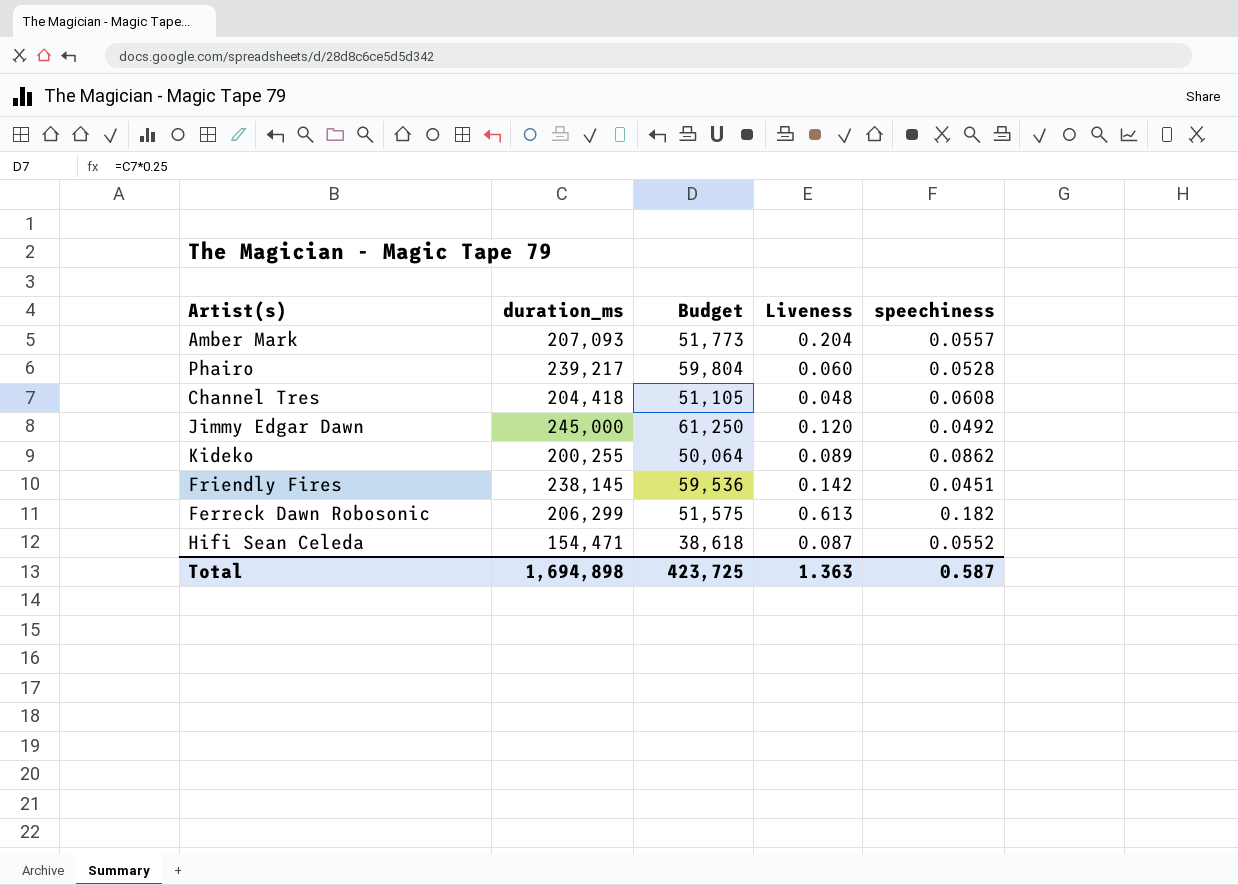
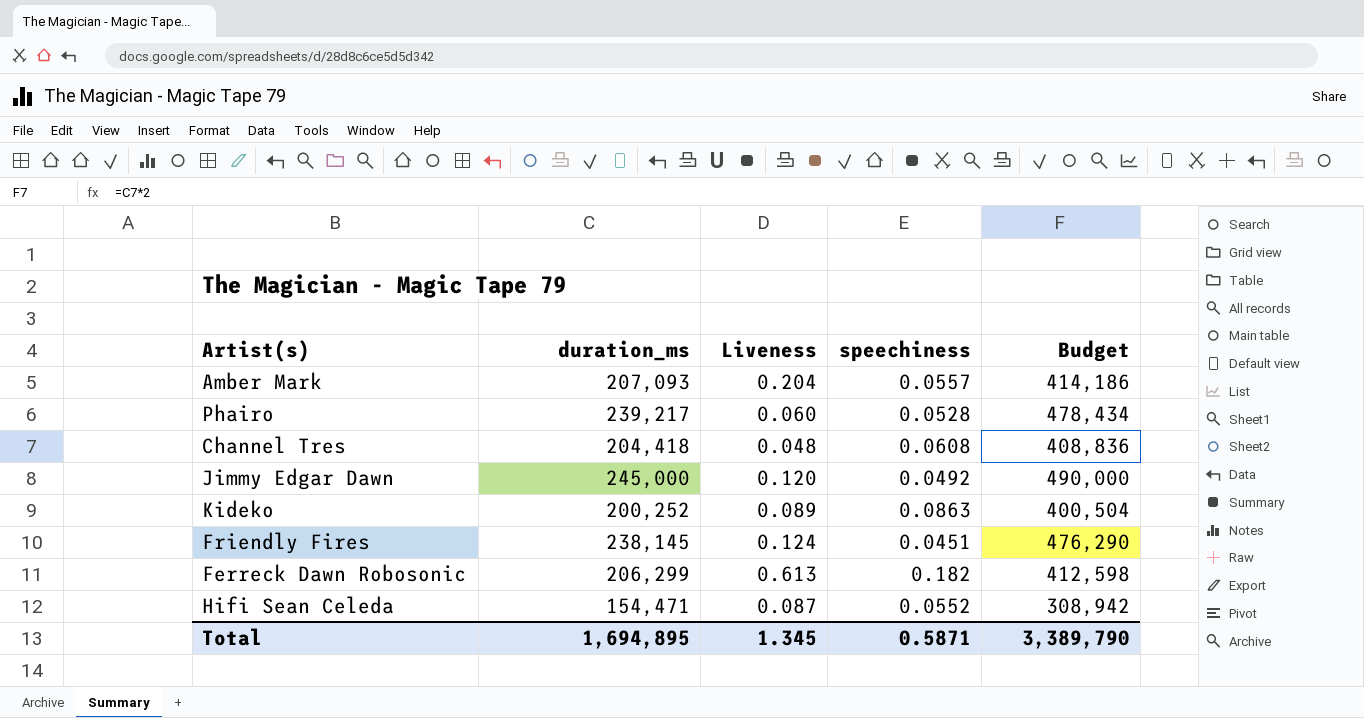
column Budget | formula: [duration_ms] * 0.25 -> [duration_ms] * 2
column Budget | position: 3 -> 5
Kideko | duration_ms: 200,255 -> 200,252
Kideko | speechiness: 0.0862 -> 0.0863
Friendly Fires | Liveness: 0.142 -> 0.124
Total | duration_ms: 1,694,898 -> 1,694,895
Total | Liveness: 1.363 -> 1.345
Total | speechiness: 0.587 -> 0.5871
Total | Budget: 423,725 -> 3,389,790

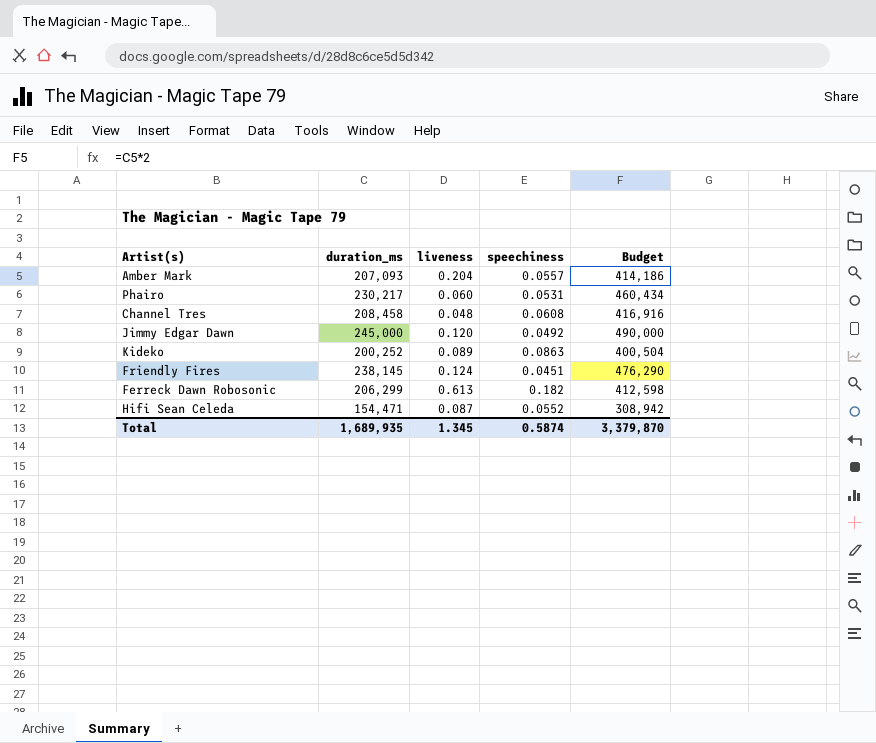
column name: Liveness -> liveness
Phairo | duration_ms: 239,217 -> 230,217
Phairo | speechiness: 0.0528 -> 0.0531
Phairo | Budget: 478,434 -> 460,434
Channel Tres | duration_ms: 204,418 -> 208,458
Channel Tres | Budget: 408,836 -> 416,916
Total | duration_ms: 1,694,895 -> 1,689,935
Total | speechiness: 0.5871 -> 0.5874
Total | Budget: 3,389,790 -> 3,379,870

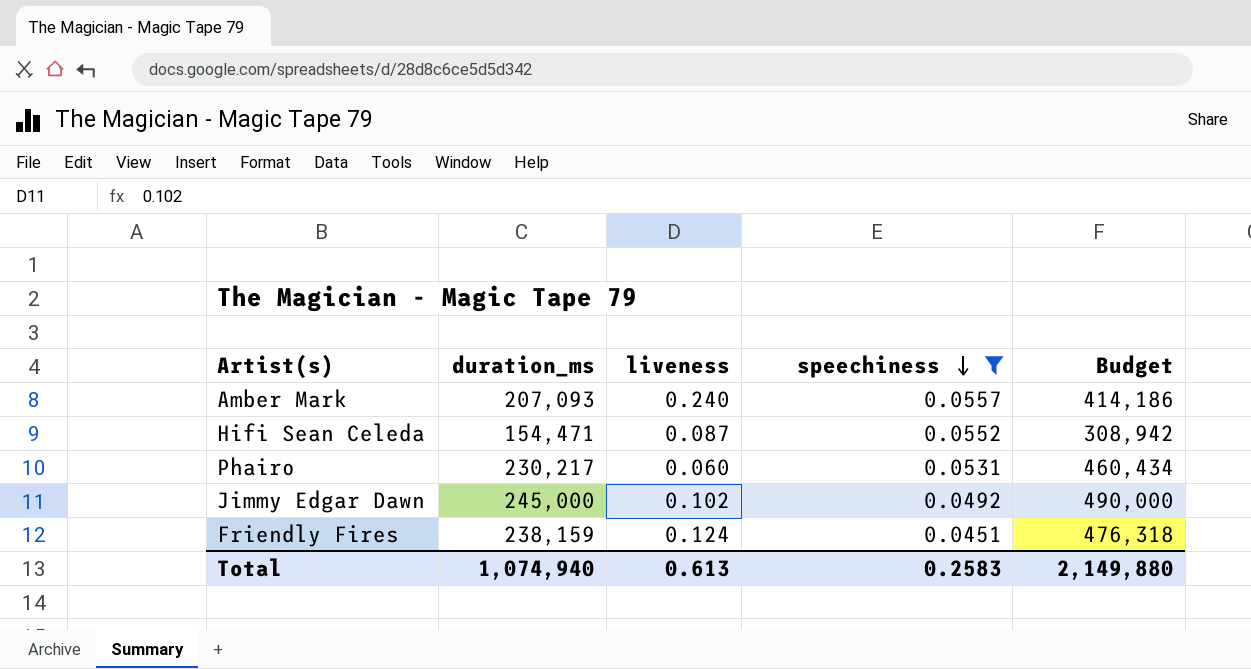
filter: none -> speechiness <= 0.0557
row order: none -> speechiness descending
Amber Mark | liveness: 0.204 -> 0.240
Jimmy Edgar Dawn | liveness: 0.120 -> 0.102
Friendly Fires | duration_ms: 238,145 -> 238,159
Friendly Fires | Budget: 476,290 -> 476,318
Total | duration_ms: 1,689,935 -> 1,074,940
Total | liveness: 1.345 -> 0.613
Total | speechiness: 0.5874 -> 0.2583
Total | Budget: 3,379,870 -> 2,149,880

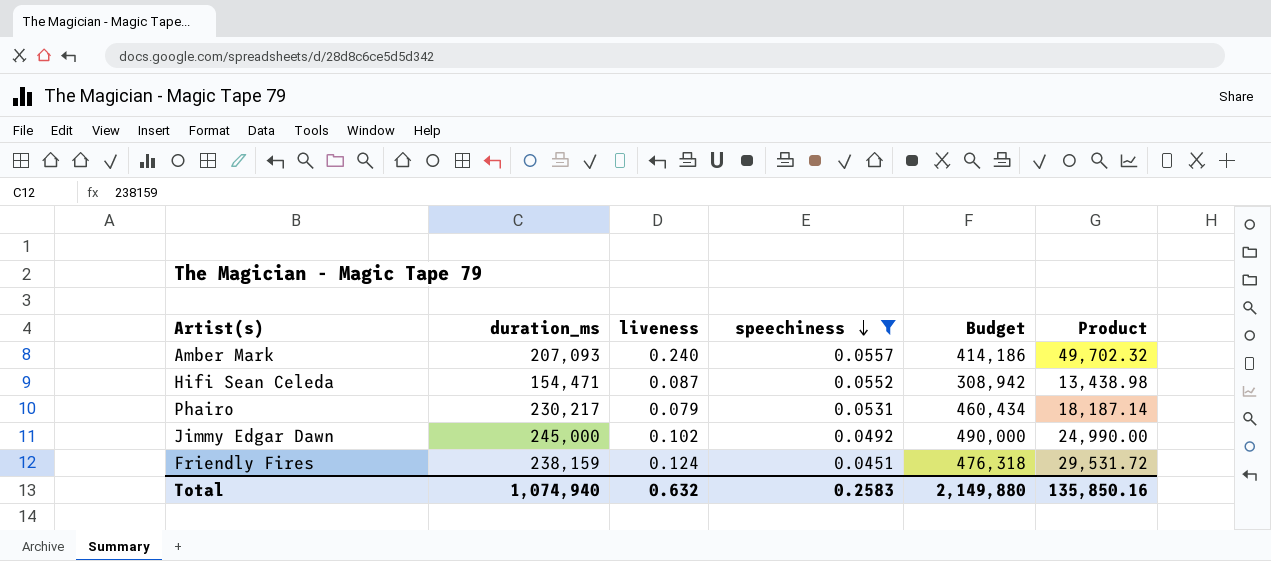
column Product | formula: none -> [duration_ms] * [liveness]
Phairo | liveness: 0.060 -> 0.079
Total | liveness: 0.613 -> 0.632

